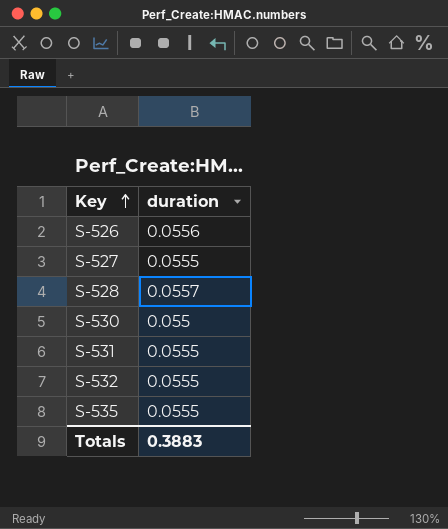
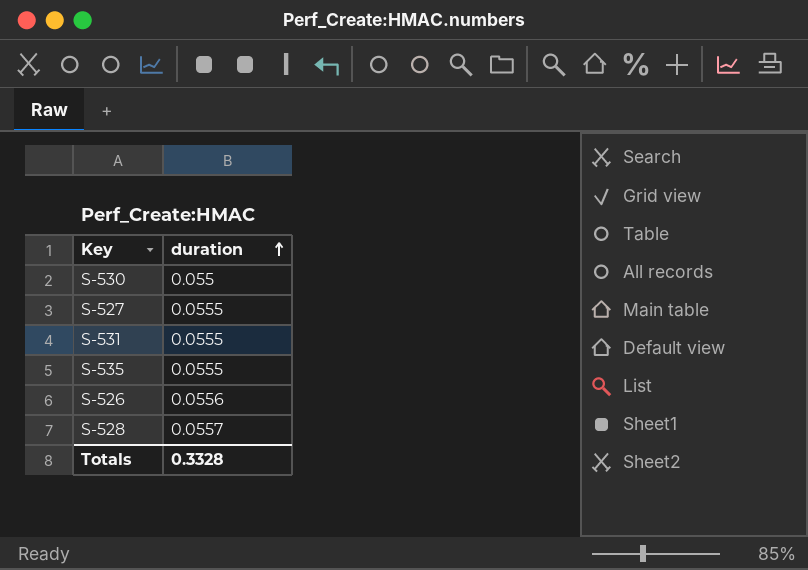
row order: Key ascending -> duration ascending
row S-532: 0.0555 -> none
Totals | duration: 0.3883 -> 0.3328

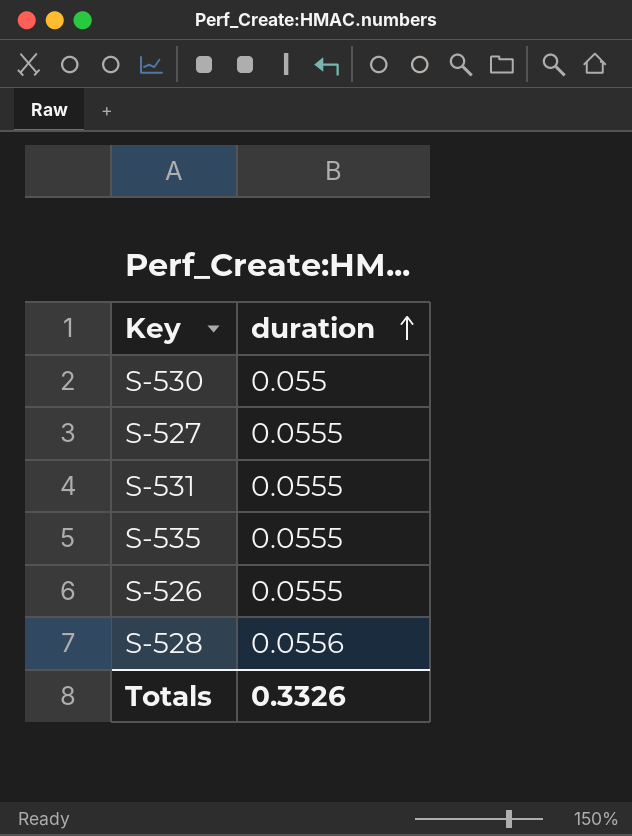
S-526 | duration: 0.0556 -> 0.0555
S-528 | duration: 0.0557 -> 0.0556
Totals | duration: 0.3328 -> 0.3326

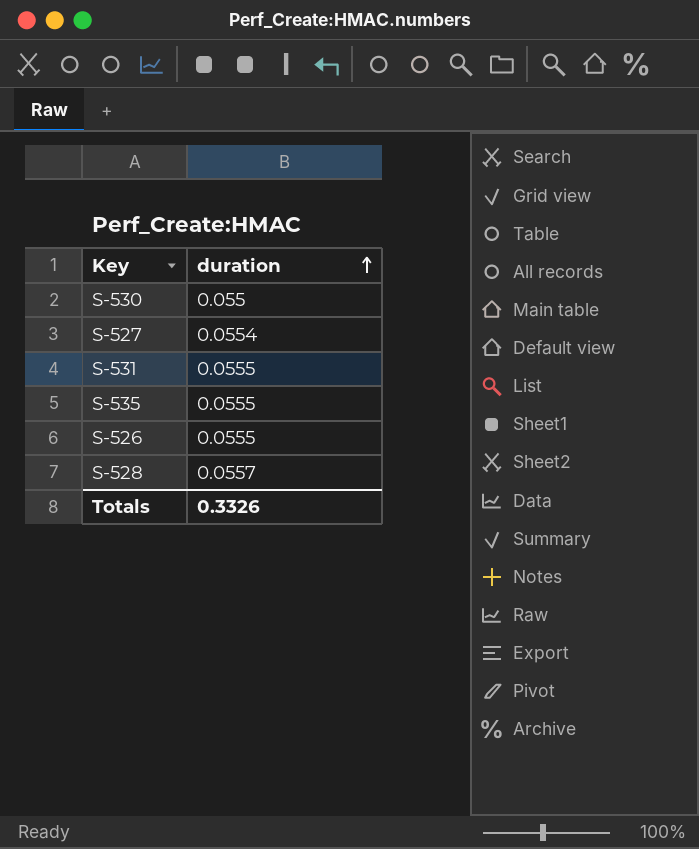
S-527 | duration: 0.0555 -> 0.0554
S-528 | duration: 0.0556 -> 0.0557

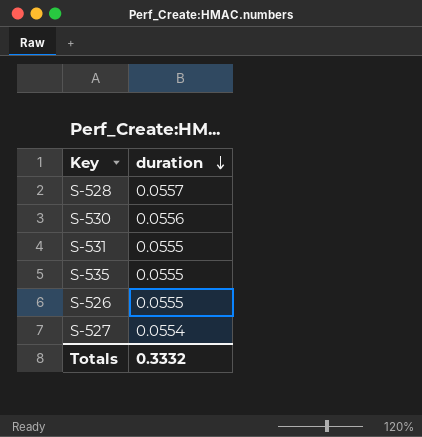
row order: duration ascending -> duration descending
S-530 | duration: 0.055 -> 0.0556
Totals | duration: 0.3326 -> 0.3332

